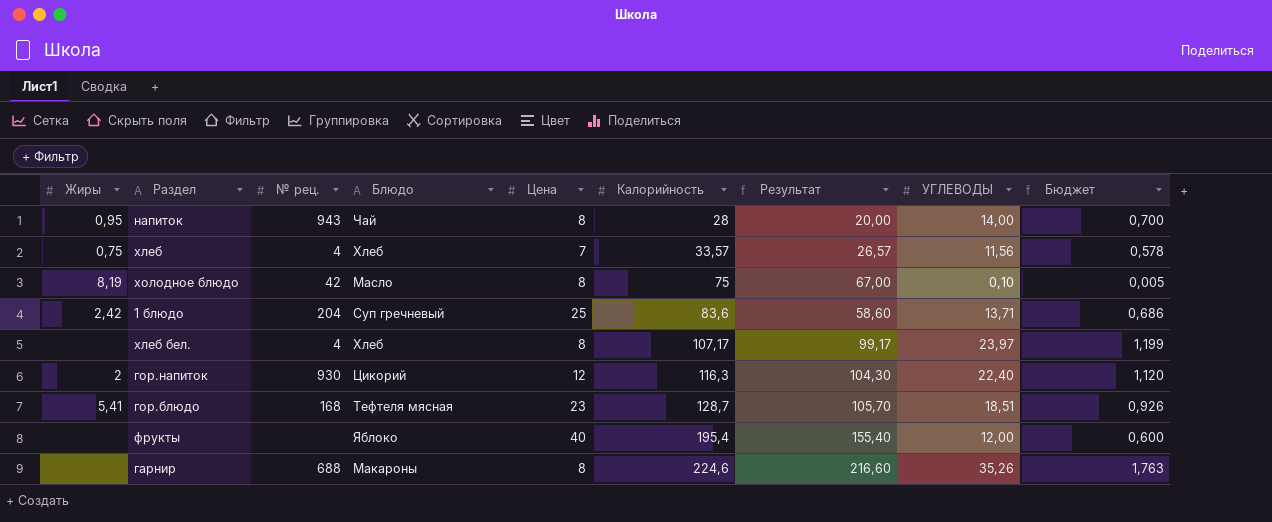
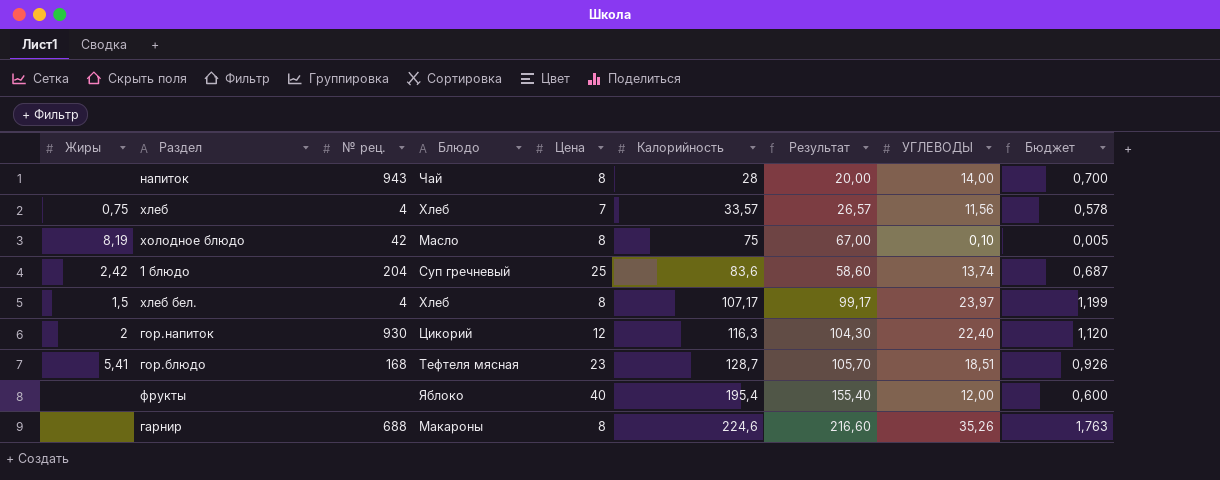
напиток | Жиры: 0,95 -> none
1 блюдо | УГЛЕВОДЫ: 13,71 -> 13,74
1 блюдо | Бюджет: 0,686 -> 0,687
хлеб бел. | Жиры: none -> 1,5

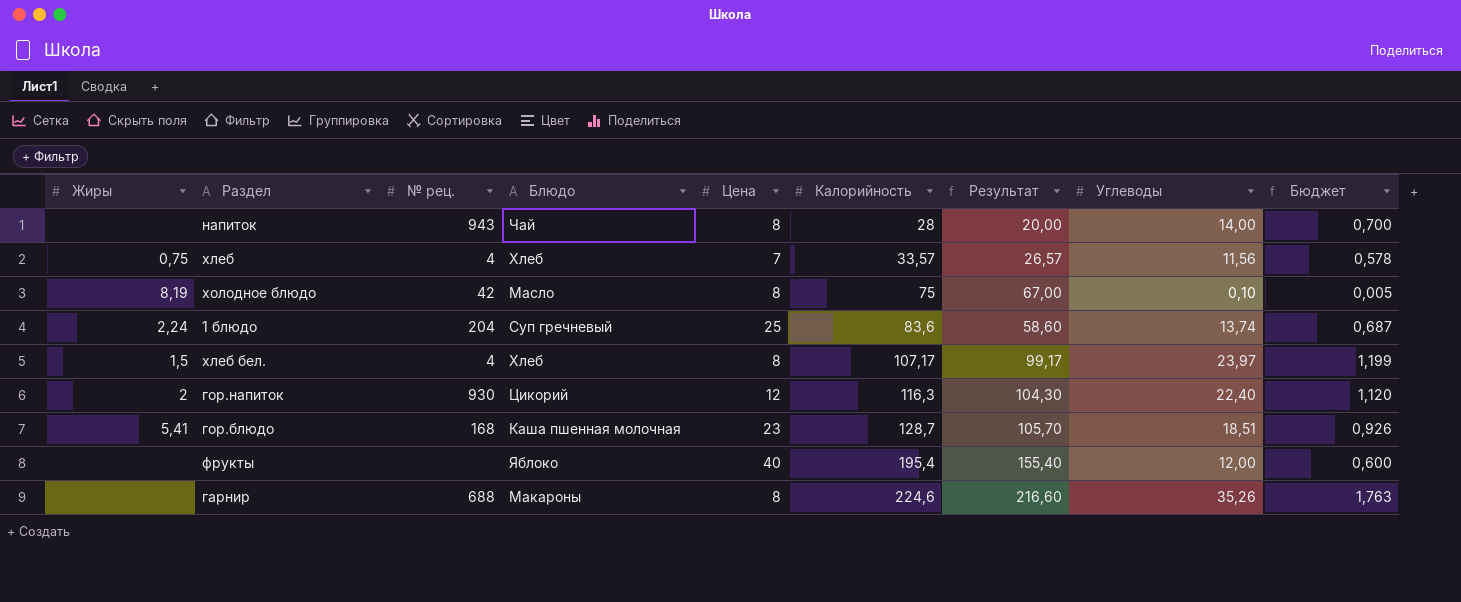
column name: УГЛЕВОДЫ -> Углеводы
1 блюдо | Жиры: 2,42 -> 2,24
гор.блюдо | Блюдо: Тефтеля мясная -> Каша пшенная молочная

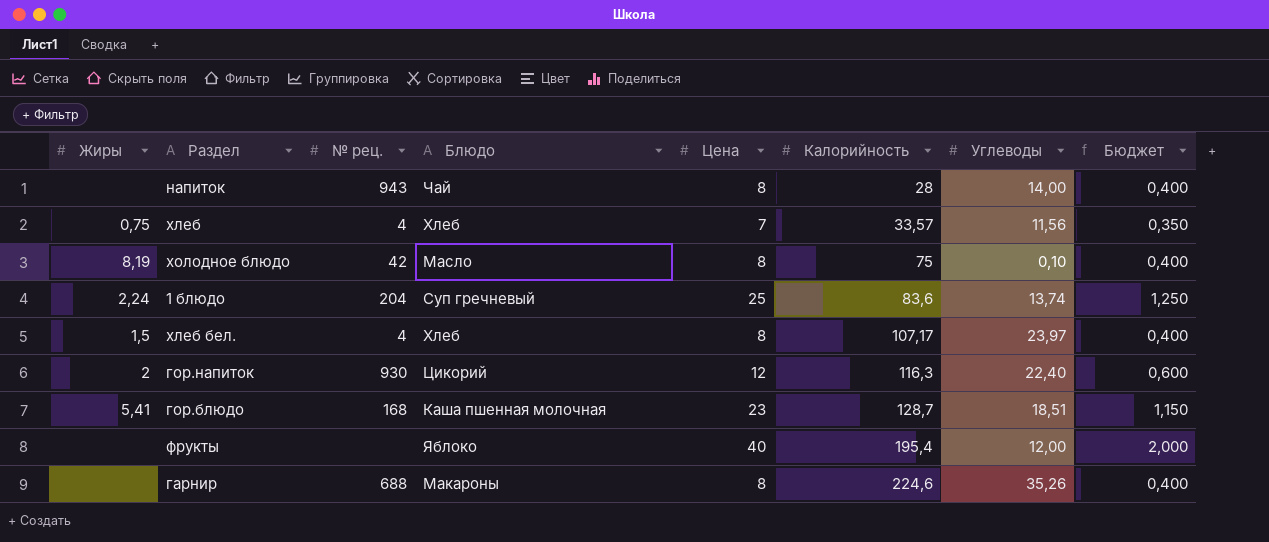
column Результат | formula: [Калорийность] - [Цена] -> none
column Бюджет | formula: [Углеводы] * 0,05 -> [Цена] * 0,05

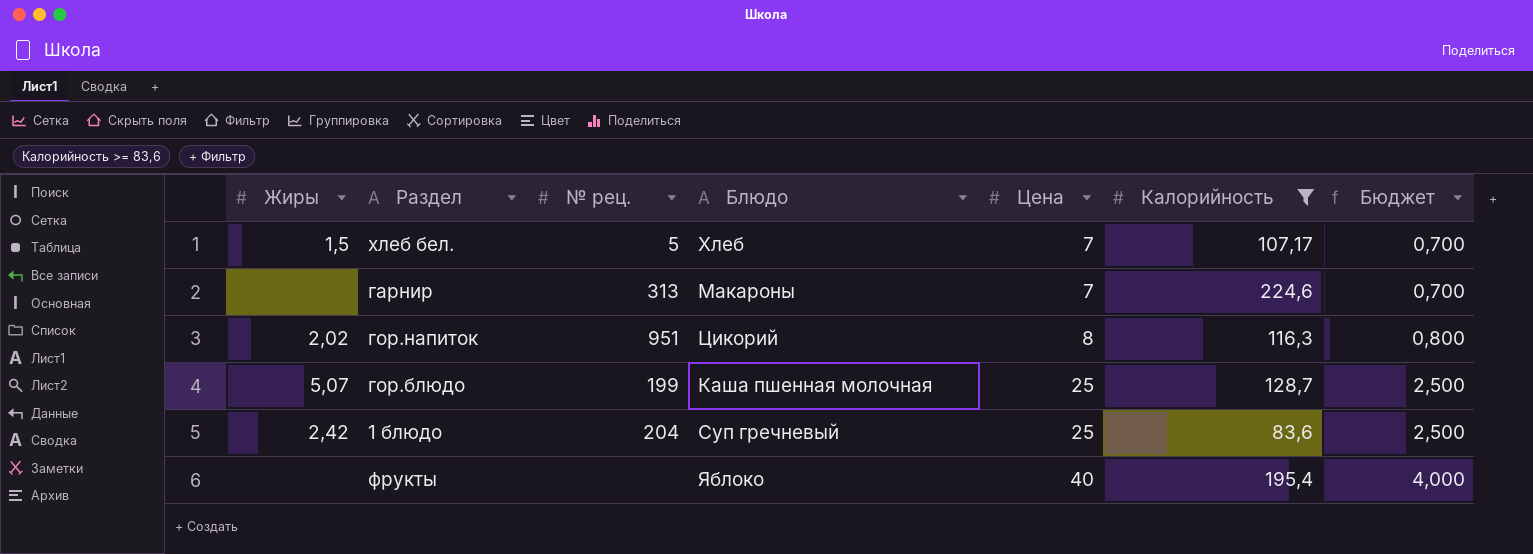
filter: none -> Калорийность >= 83,6
row order: Калорийность ascending -> Цена ascending
column Углеводы | position: 7 -> none
column Бюджет | formula: [Цена] * 0,05 -> [Цена] * 0,1
хлеб бел. | № рец.: 4 -> 5
хлеб бел. | Цена: 8 -> 7
гарнир | № рец.: 688 -> 313
гарнир | Цена: 8 -> 7
гор.напиток | Жиры: 2 -> 2,02
гор.напиток | № рец.: 930 -> 951
гор.напиток | Цена: 12 -> 8
гор.блюдо | Жиры: 5,41 -> 5,07
гор.блюдо | № рец.: 168 -> 199
гор.блюдо | Цена: 23 -> 25
1 блюдо | Жиры: 2,24 -> 2,42

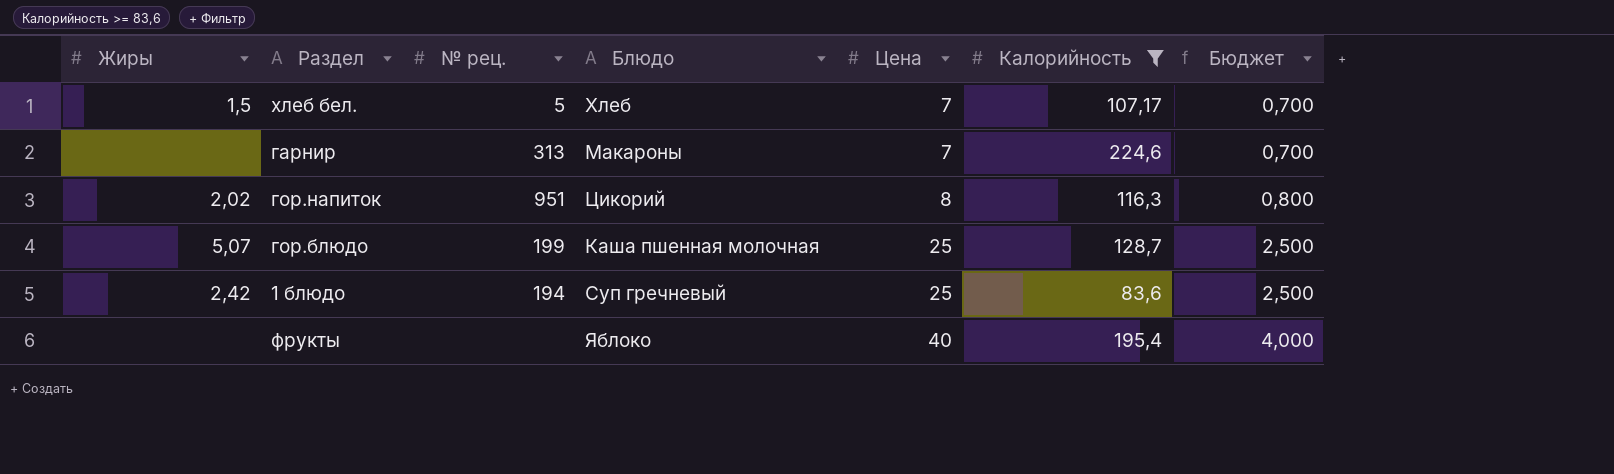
1 блюдо | № рец.: 204 -> 194

